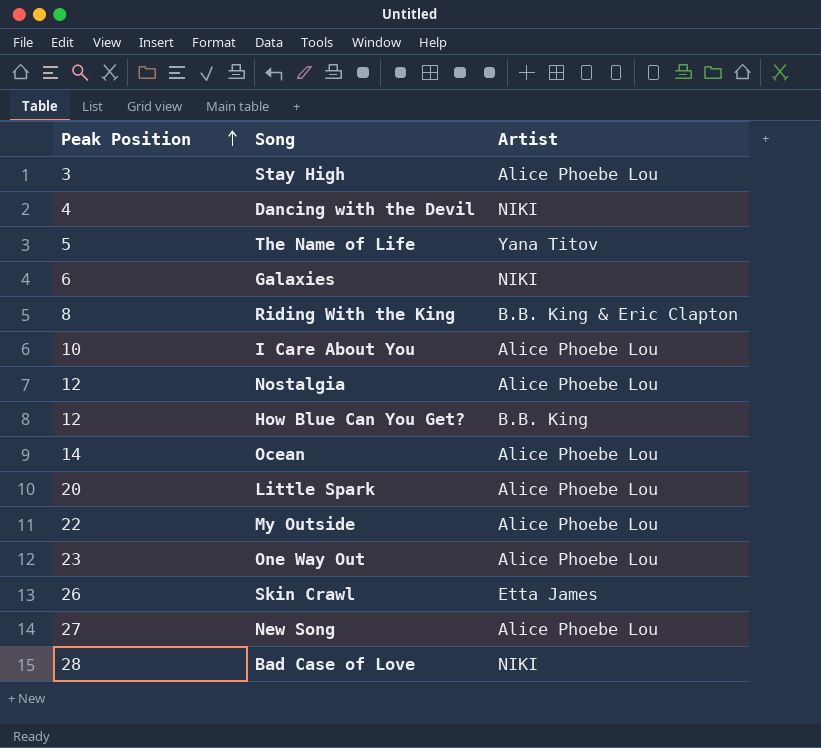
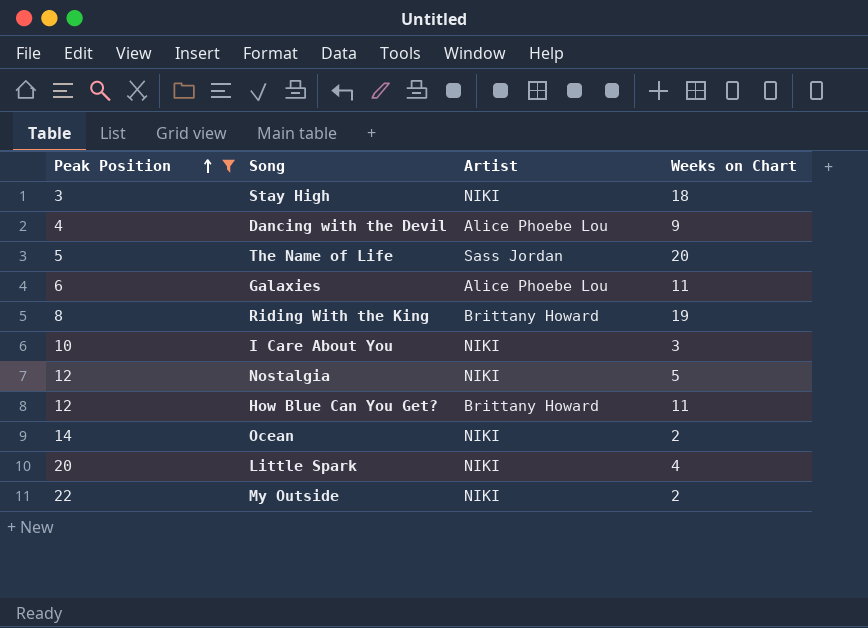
filter: none -> Peak Position <= 22
column Weeks on Chart | position: none -> 4
Stay High | Artist: Alice Phoebe Lou -> NIKI
Dancing with the Devil | Artist: NIKI -> Alice Phoebe Lou
The Name of Life | Artist: Yana Titov -> Sass Jordan
Galaxies | Artist: NIKI -> Alice Phoebe Lou
Riding With the King | Artist: B.B. King & Eric Clapton -> Brittany Howard
I Care About You | Artist: Alice Phoebe Lou -> NIKI
Nostalgia | Artist: Alice Phoebe Lou -> NIKI
How Blue Can You Get? | Artist: B.B. King -> Brittany Howard
Ocean | Artist: Alice Phoebe Lou -> NIKI
Little Spark | Artist: Alice Phoebe Lou -> NIKI
My Outside | Artist: Alice Phoebe Lou -> NIKI

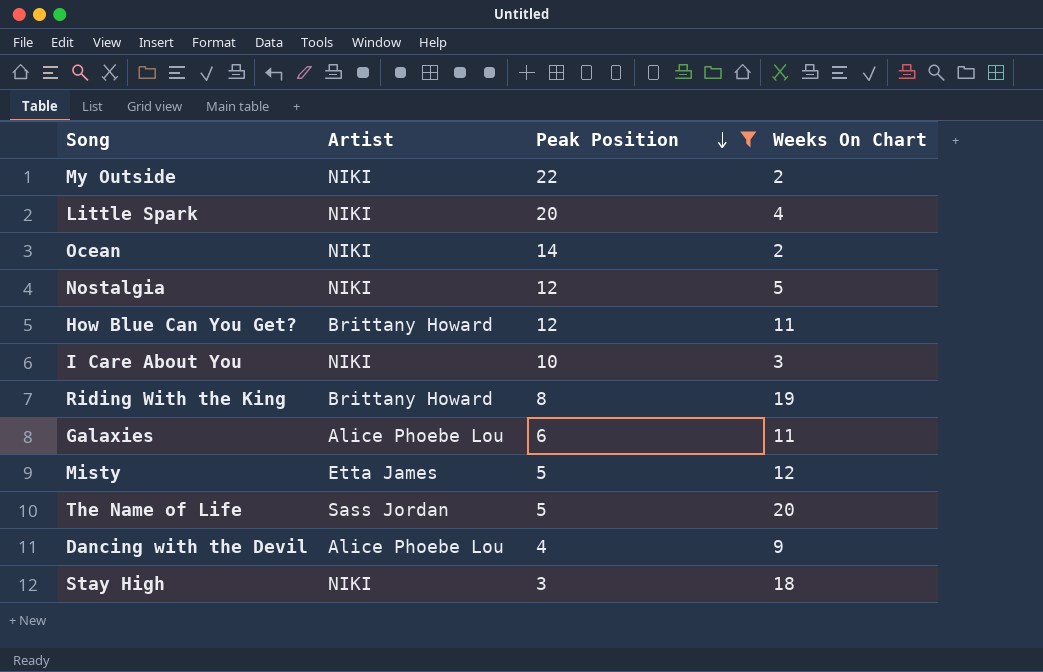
row order: Peak Position ascending -> Peak Position descending
column Peak Position | position: 1 -> 3
column name: Weeks on Chart -> Weeks On Chart
row Misty: none -> Etta James | 5 | 12

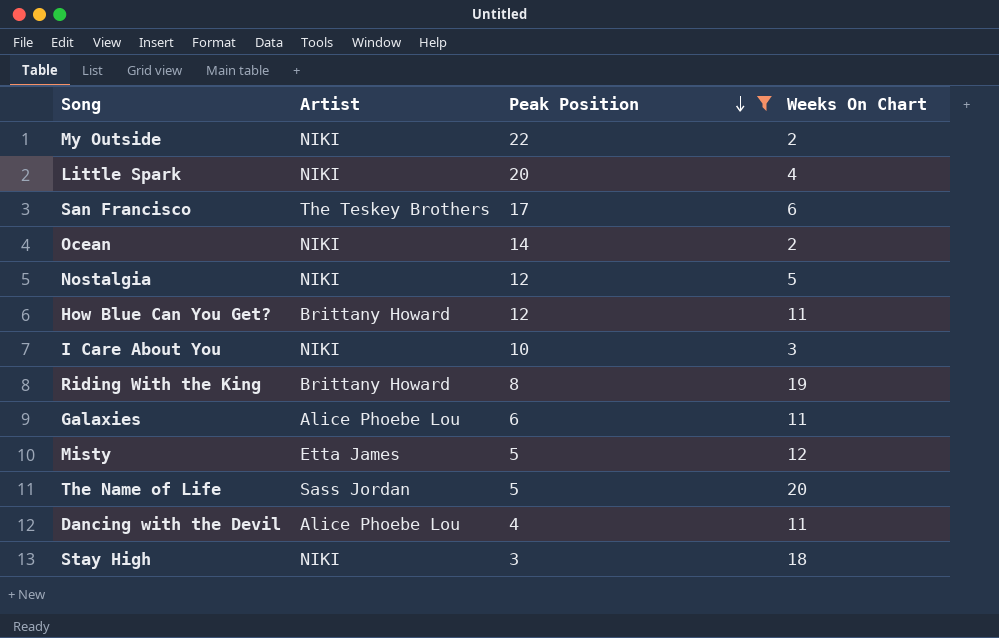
row San Francisco: none -> The Teskey Brothers | 17 | 6
Dancing with the Devil | Weeks On Chart: 9 -> 11

